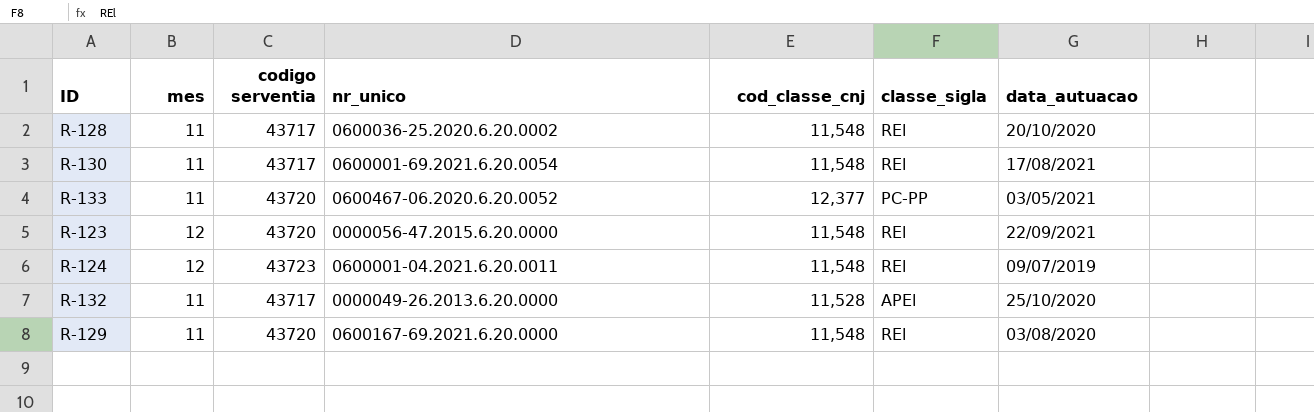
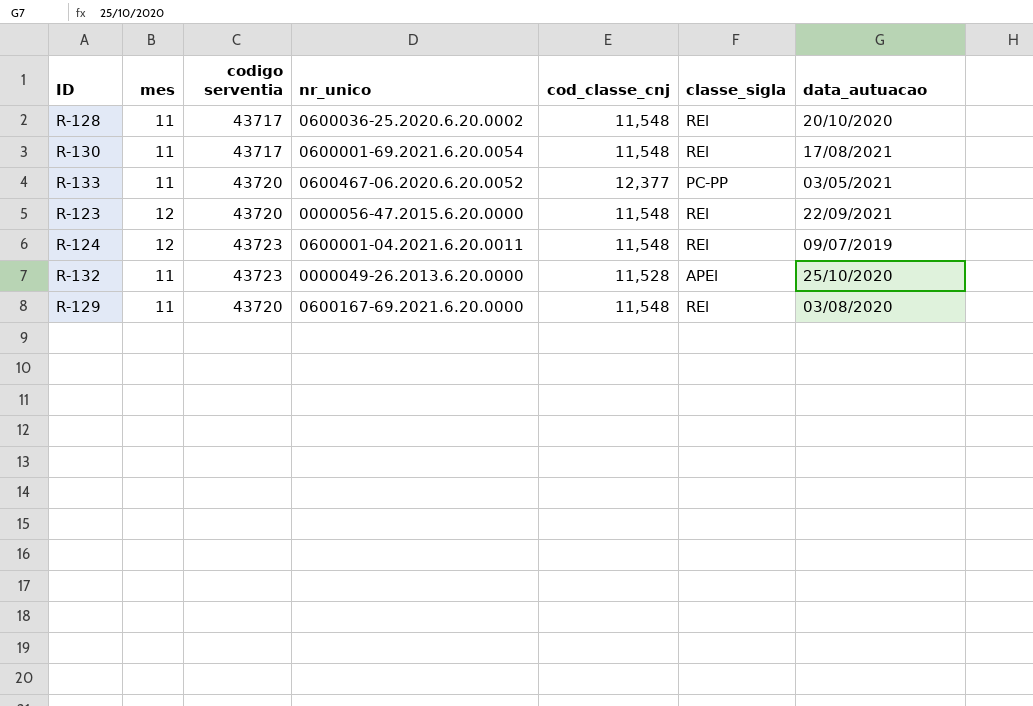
R-132 | codigo serventia: 43717 -> 43723

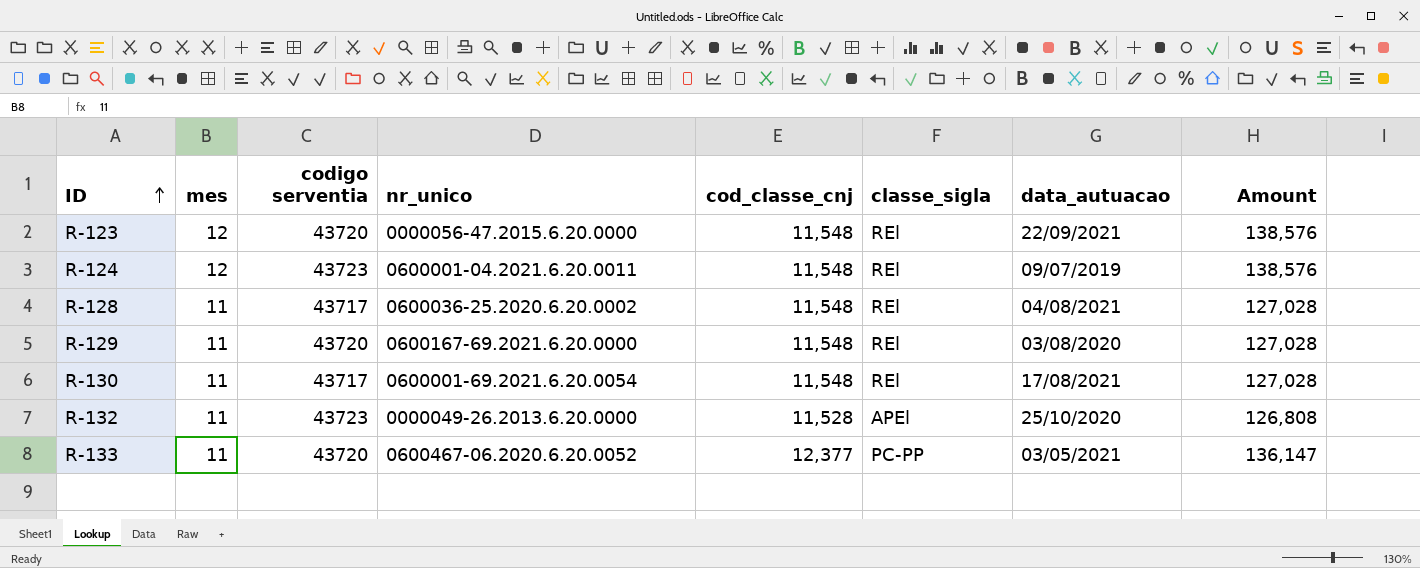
row order: none -> ID ascending
column Amount | formula: none -> [mes] * [cod_classe_cnj]
R-128 | data_autuacao: 20/10/2020 -> 04/08/2021

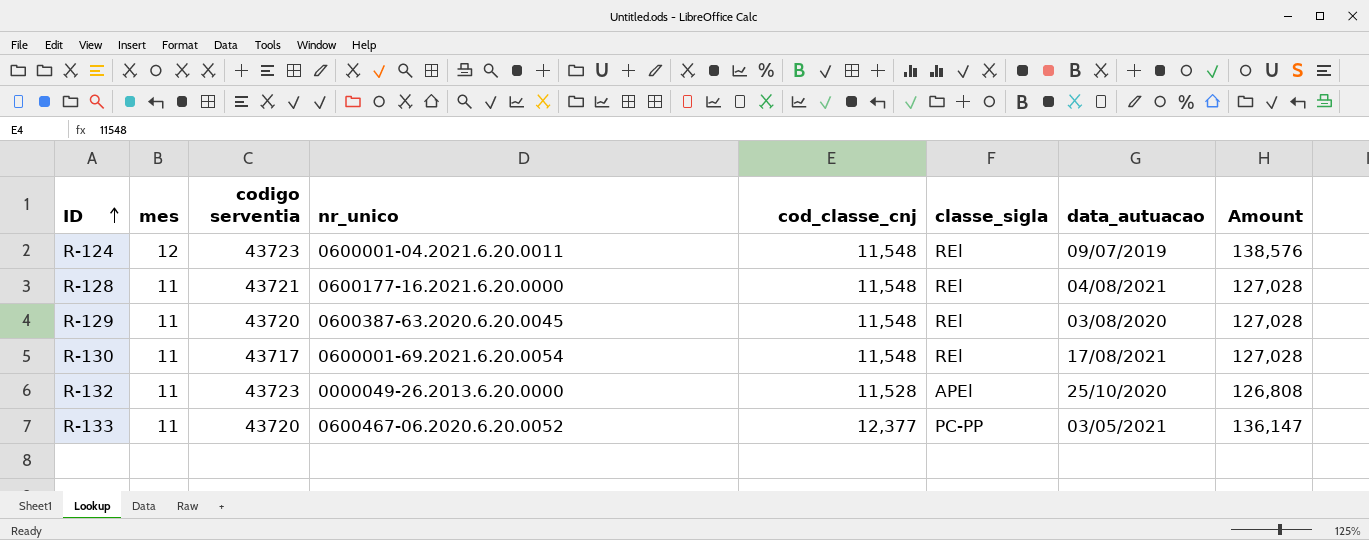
row R-123: 12 | 43720 | 0000056-47.2015.6.20.0000 | 11,548 | REl | 22/09/2021 | 138,576 -> none
R-128 | codigo serventia: 43717 -> 43721
R-128 | nr_unico: 0600036-25.2020.6.20.0002 -> 0600177-16.2021.6.20.0000
R-129 | nr_unico: 0600167-69.2021.6.20.0000 -> 0600387-63.2020.6.20.0045

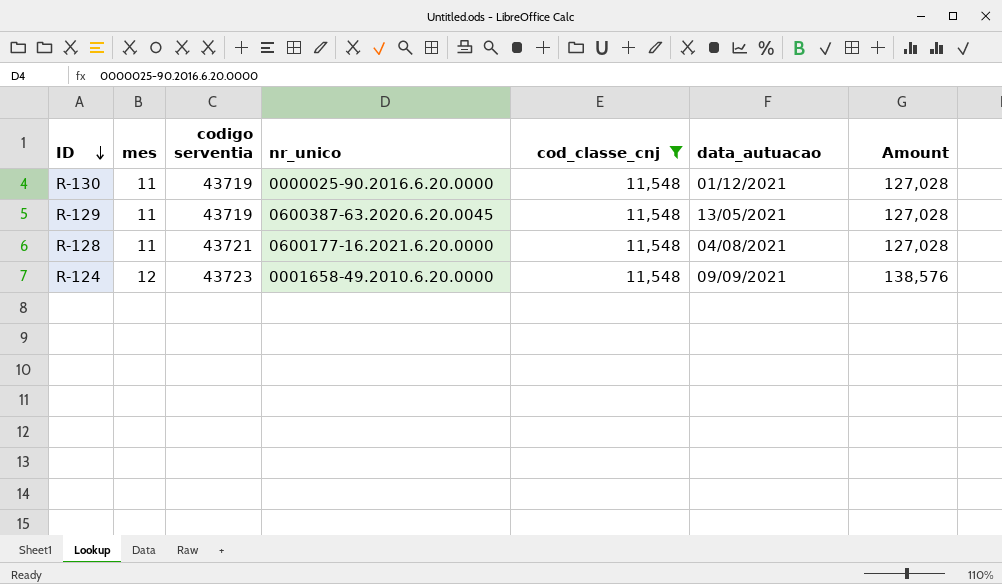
filter: none -> cod_classe_cnj = 11,548
row order: ID ascending -> ID descending
column classe_sigla | position: 6 -> none
R-130 | codigo serventia: 43717 -> 43719
R-130 | nr_unico: 0600001-69.2021.6.20.0054 -> 0000025-90.2016.6.20.0000
R-130 | data_autuacao: 17/08/2021 -> 01/12/2021
R-129 | codigo serventia: 43720 -> 43719
R-129 | data_autuacao: 03/08/2020 -> 13/05/2021
R-124 | nr_unico: 0600001-04.2021.6.20.0011 -> 0001658-49.2010.6.20.0000
R-124 | data_autuacao: 09/07/2019 -> 09/09/2021

